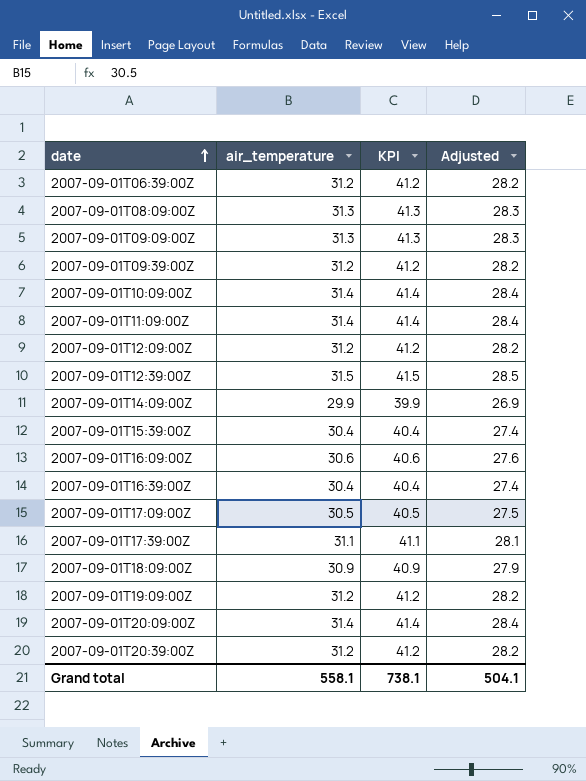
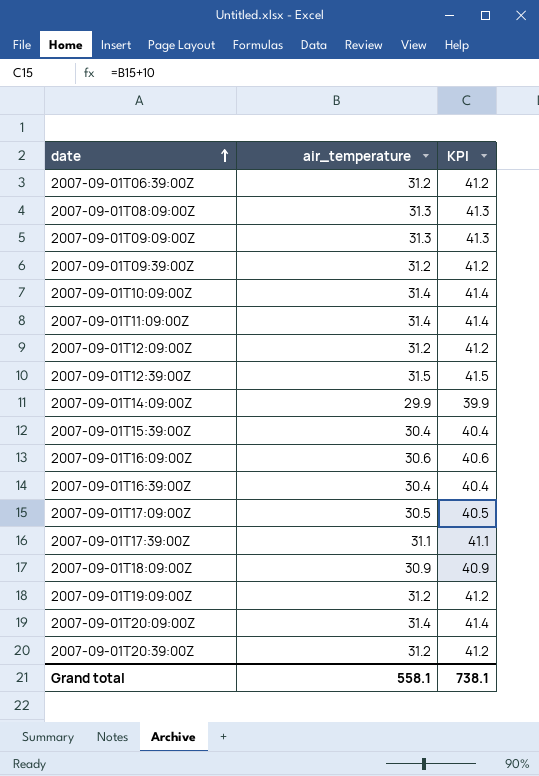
column Adjusted | formula: [air_temperature] - 3 -> none

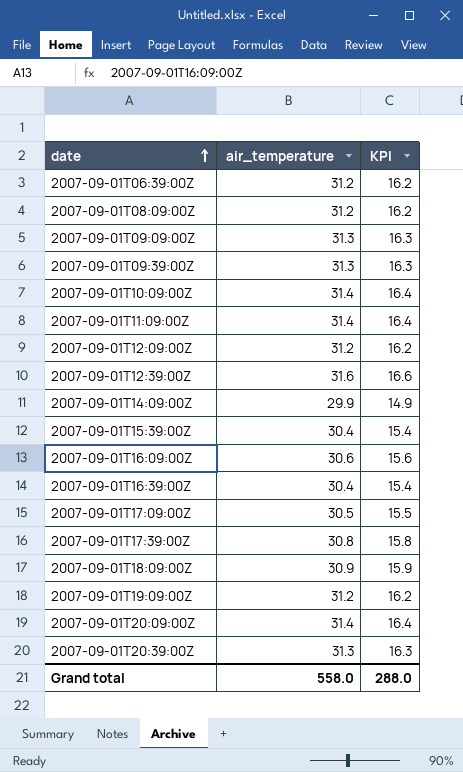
column KPI | formula: [air_temperature] + 10 -> [air_temperature] - 15
2007-09-01T08:09:00Z | air_temperature: 31.3 -> 31.2
2007-09-01T09:39:00Z | air_temperature: 31.2 -> 31.3
2007-09-01T12:39:00Z | air_temperature: 31.5 -> 31.6
2007-09-01T17:39:00Z | air_temperature: 31.1 -> 30.8
2007-09-01T20:39:00Z | air_temperature: 31.2 -> 31.3
Grand total | air_temperature: 558.1 -> 558.0
Grand total | KPI: 738.1 -> 288.0

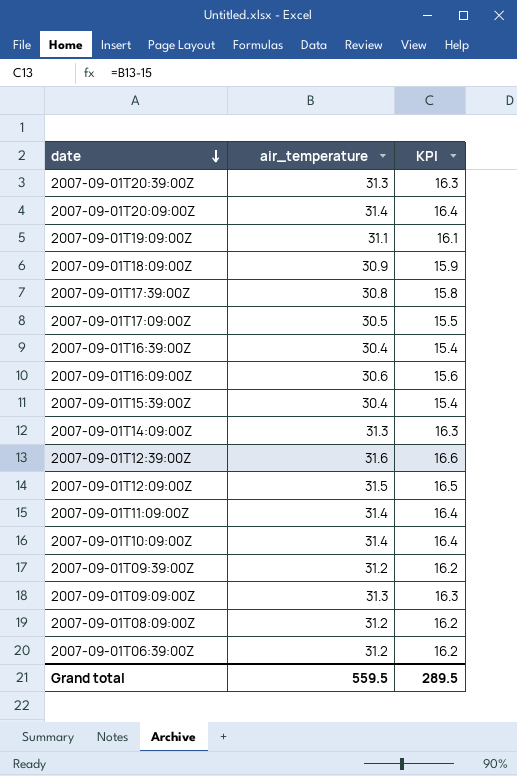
row order: date ascending -> date descending
2007-09-01T19:09:00Z | air_temperature: 31.2 -> 31.1
2007-09-01T19:09:00Z | KPI: 16.2 -> 16.1
2007-09-01T14:09:00Z | air_temperature: 29.9 -> 31.3
2007-09-01T14:09:00Z | KPI: 14.9 -> 16.3
2007-09-01T12:09:00Z | air_temperature: 31.2 -> 31.5
2007-09-01T12:09:00Z | KPI: 16.2 -> 16.5
2007-09-01T09:39:00Z | air_temperature: 31.3 -> 31.2
2007-09-01T09:39:00Z | KPI: 16.3 -> 16.2
Grand total | air_temperature: 558.0 -> 559.5
Grand total | KPI: 288.0 -> 289.5

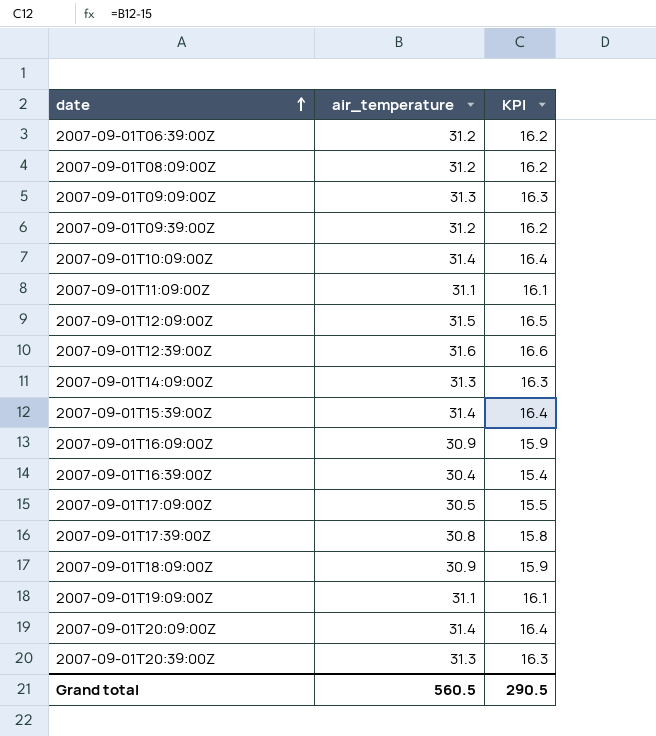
row order: date descending -> date ascending
2007-09-01T11:09:00Z | air_temperature: 31.4 -> 31.1
2007-09-01T11:09:00Z | KPI: 16.4 -> 16.1
2007-09-01T15:39:00Z | air_temperature: 30.4 -> 31.4
2007-09-01T15:39:00Z | KPI: 15.4 -> 16.4
2007-09-01T16:09:00Z | air_temperature: 30.6 -> 30.9
2007-09-01T16:09:00Z | KPI: 15.6 -> 15.9
Grand total | air_temperature: 559.5 -> 560.5
Grand total | KPI: 289.5 -> 290.5

